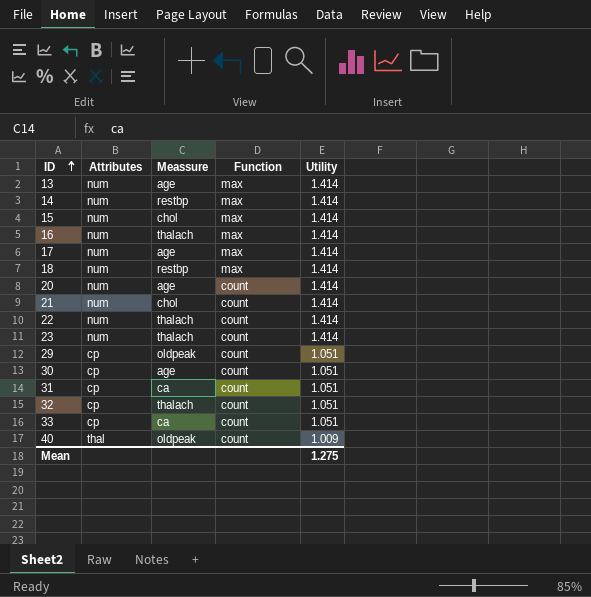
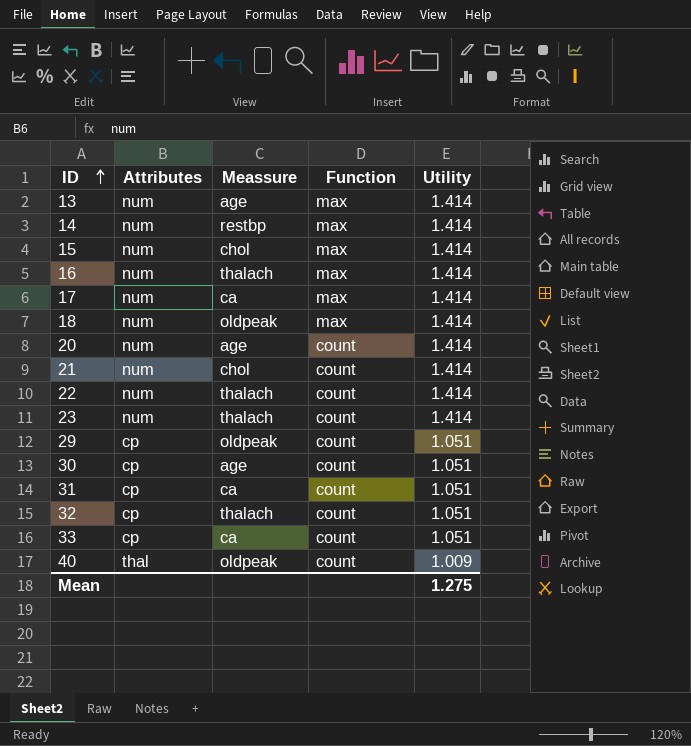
17 | Meassure: age -> ca
18 | Meassure: restbp -> oldpeak

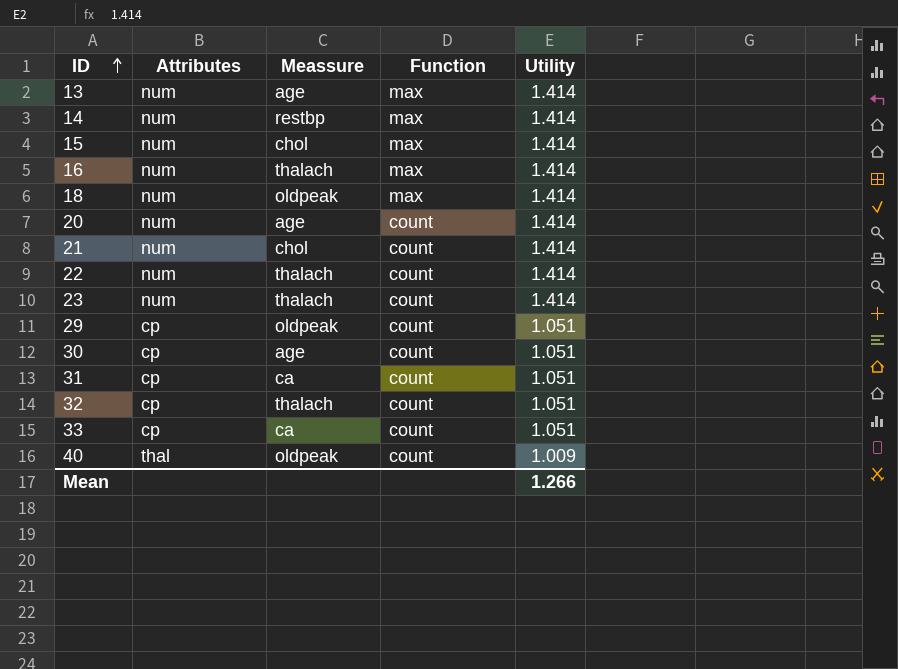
row 17: num | ca | max | 1.414 -> none
Mean | Utility: 1.275 -> 1.266

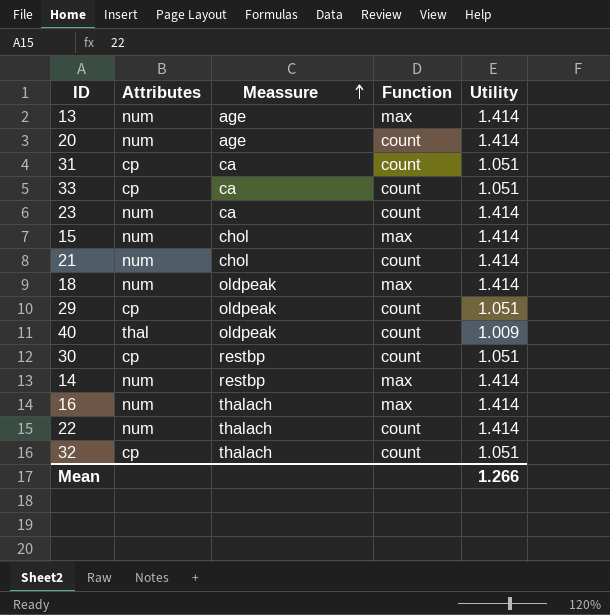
row order: ID ascending -> Meassure ascending
23 | Meassure: thalach -> ca
30 | Meassure: age -> restbp

